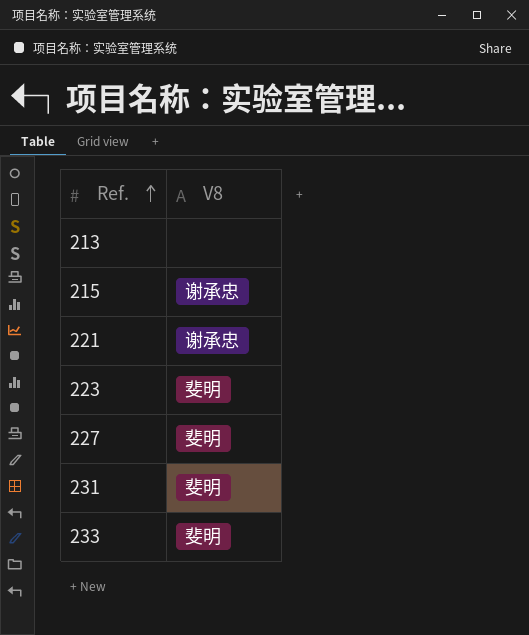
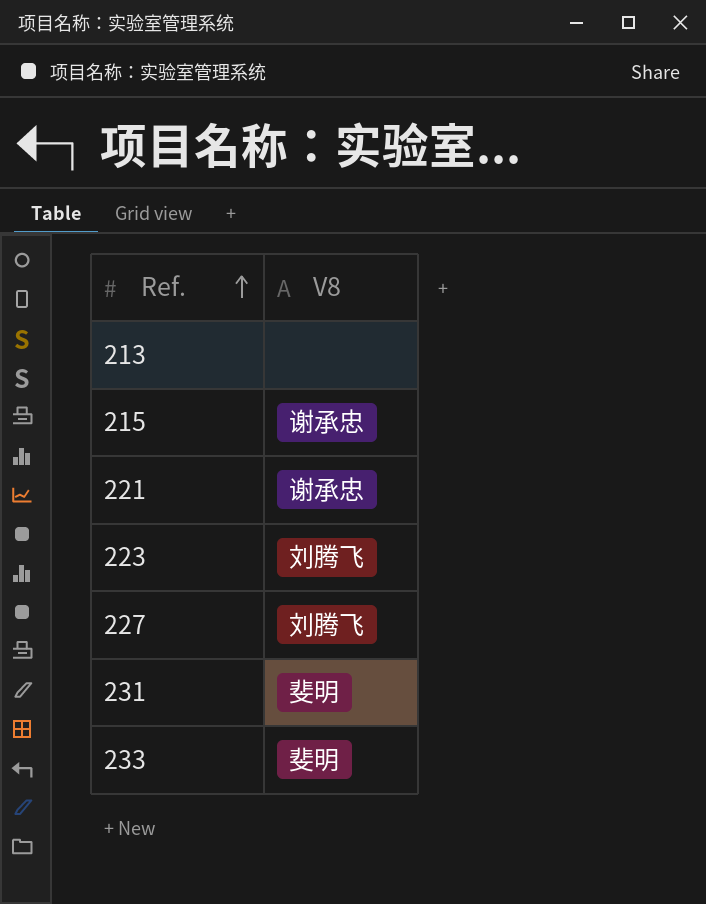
223 | V8: 斐明 -> 刘腾飞
227 | V8: 斐明 -> 刘腾飞

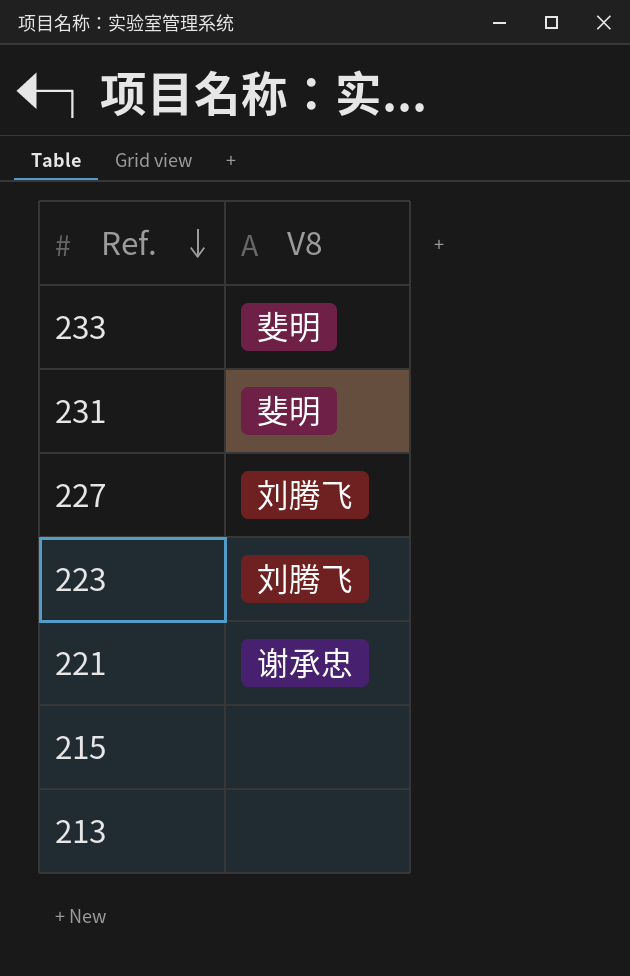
row order: Ref. ascending -> Ref. descending
215 | V8: 谢承忠 -> none

